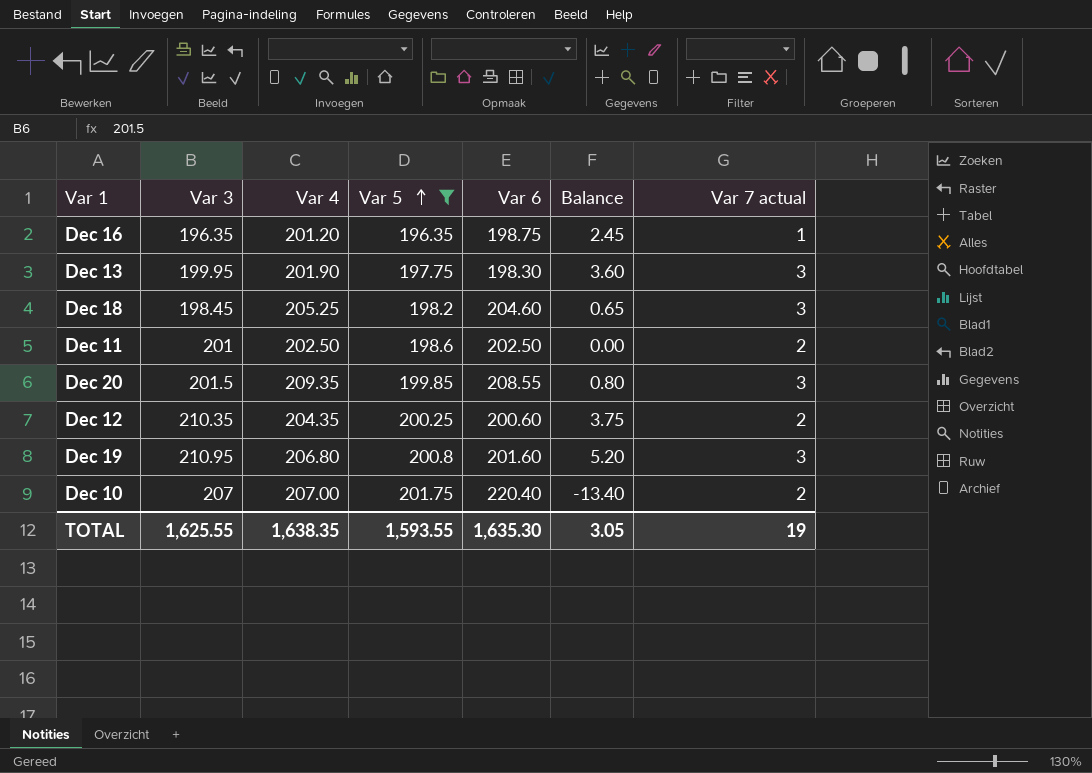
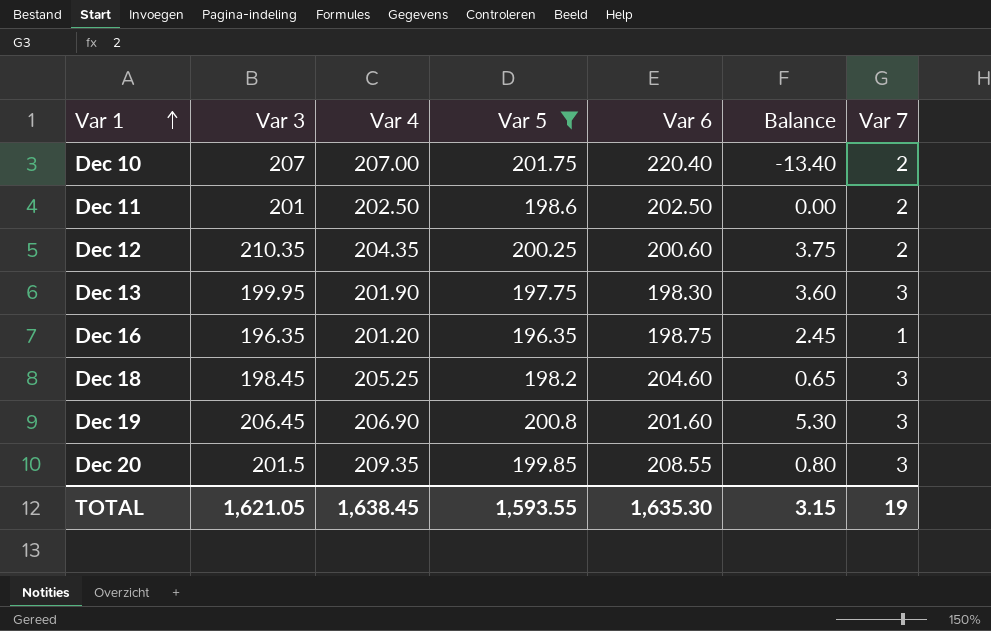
row order: Var 5 ascending -> Var 1 ascending
column name: Var 7 actual -> Var 7
Dec 19 | Var 3: 210.95 -> 206.45
Dec 19 | Var 4: 206.80 -> 206.90
Dec 19 | Balance: 5.20 -> 5.30
TOTAL | Var 3: 1,625.55 -> 1,621.05
TOTAL | Var 4: 1,638.35 -> 1,638.45
TOTAL | Balance: 3.05 -> 3.15

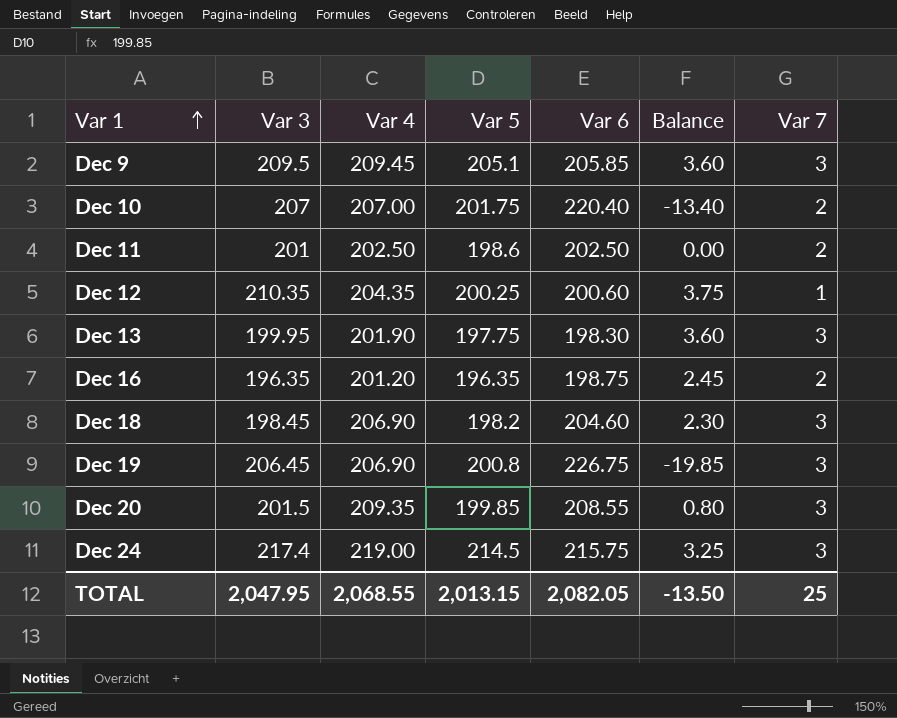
filter: Var 5 <= 201.75 -> none
Dec 12 | Var 7: 2 -> 1
Dec 16 | Var 7: 1 -> 2
Dec 18 | Var 4: 205.25 -> 206.90
Dec 18 | Balance: 0.65 -> 2.30
Dec 19 | Var 6: 201.60 -> 226.75
Dec 19 | Balance: 5.30 -> -19.85
TOTAL | Var 3: 1,621.05 -> 2,047.95
TOTAL | Var 4: 1,638.45 -> 2,068.55
TOTAL | Var 5: 1,593.55 -> 2,013.15
TOTAL | Var 6: 1,635.30 -> 2,082.05
TOTAL | Balance: 3.15 -> -13.50
TOTAL | Var 7: 19 -> 25

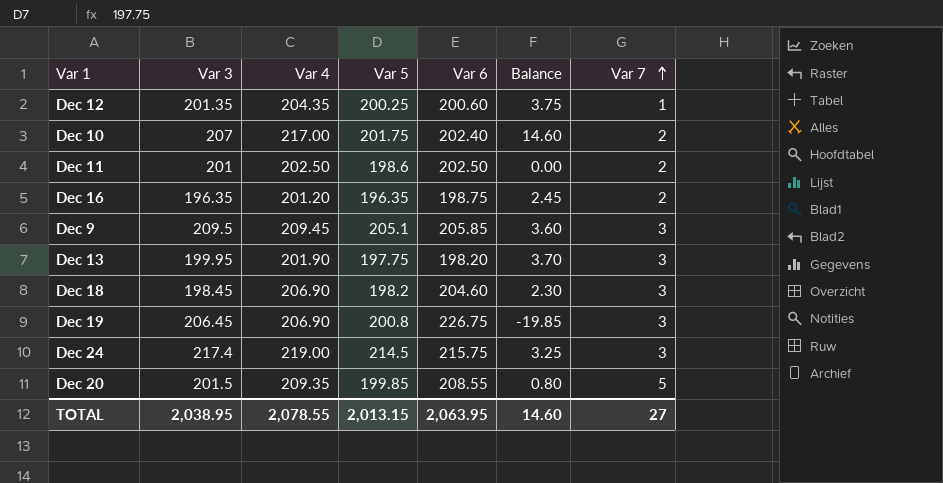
row order: Var 1 ascending -> Var 7 ascending
Dec 12 | Var 3: 210.35 -> 201.35
Dec 10 | Var 4: 207.00 -> 217.00
Dec 10 | Var 6: 220.40 -> 202.40
Dec 10 | Balance: -13.40 -> 14.60
Dec 13 | Var 6: 198.30 -> 198.20
Dec 13 | Balance: 3.60 -> 3.70
Dec 20 | Var 7: 3 -> 5
TOTAL | Var 3: 2,047.95 -> 2,038.95
TOTAL | Var 4: 2,068.55 -> 2,078.55
TOTAL | Var 6: 2,082.05 -> 2,063.95
TOTAL | Balance: -13.50 -> 14.60
TOTAL | Var 7: 25 -> 27

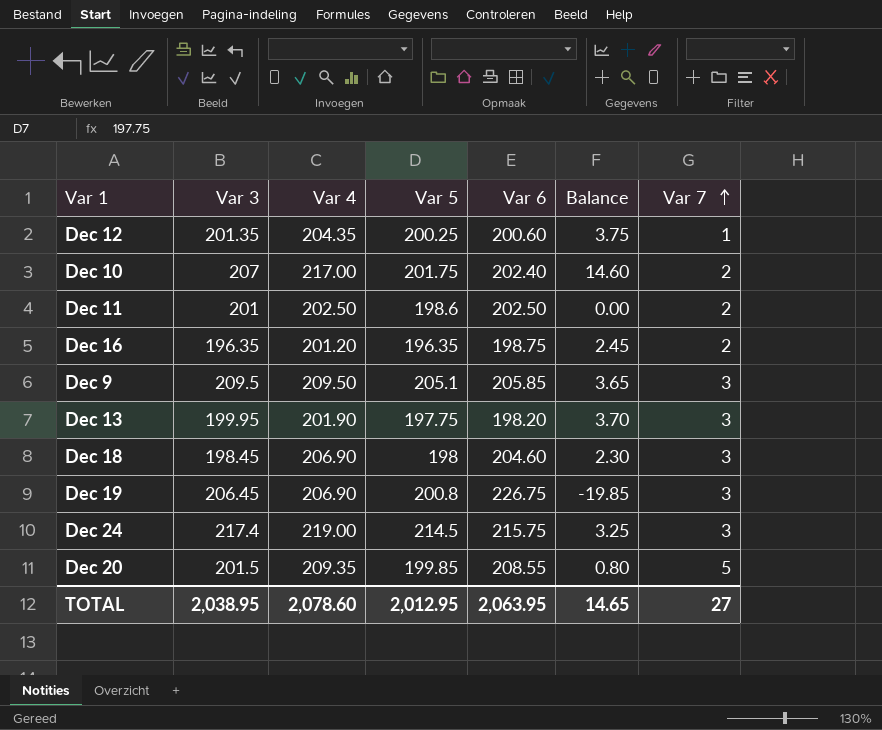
Dec 9 | Var 4: 209.45 -> 209.50
Dec 9 | Balance: 3.60 -> 3.65
Dec 18 | Var 5: 198.2 -> 198
TOTAL | Var 4: 2,078.55 -> 2,078.60
TOTAL | Var 5: 2,013.15 -> 2,012.95
TOTAL | Balance: 14.60 -> 14.65

